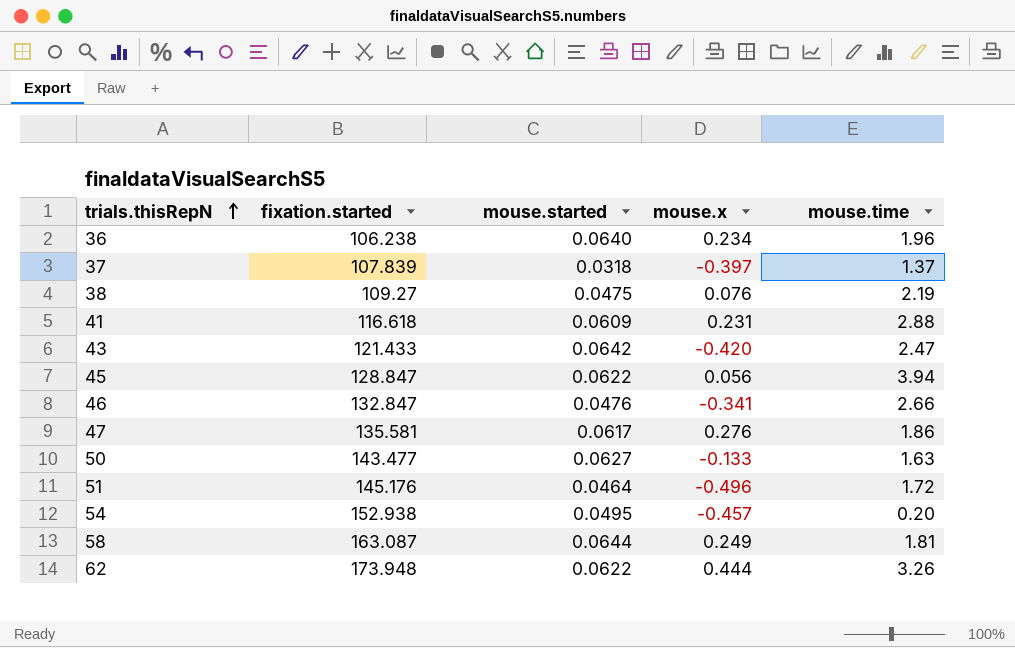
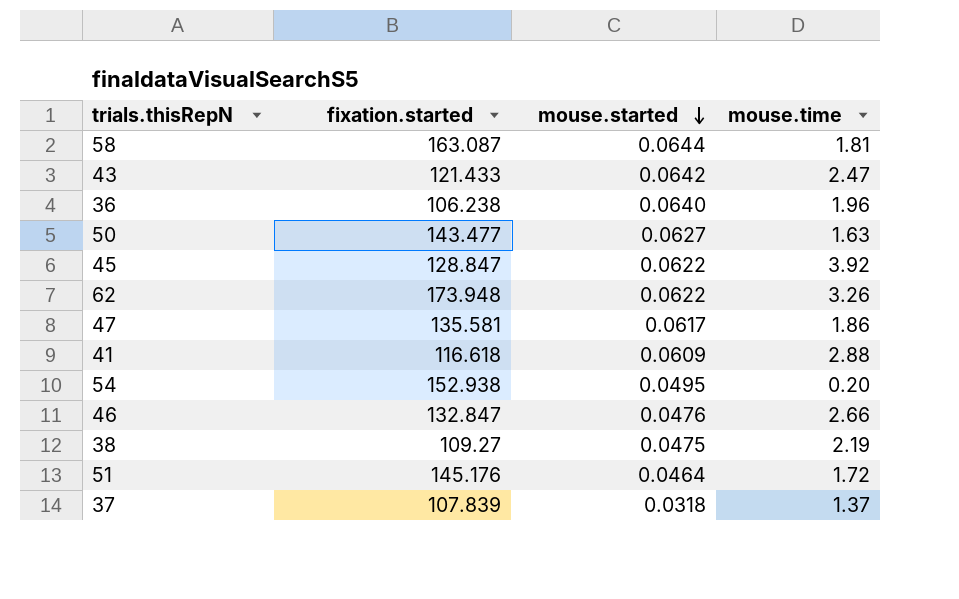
row order: trials.thisRepN ascending -> mouse.started descending
column mouse.x | position: 4 -> none
45 | mouse.time: 3.94 -> 3.92

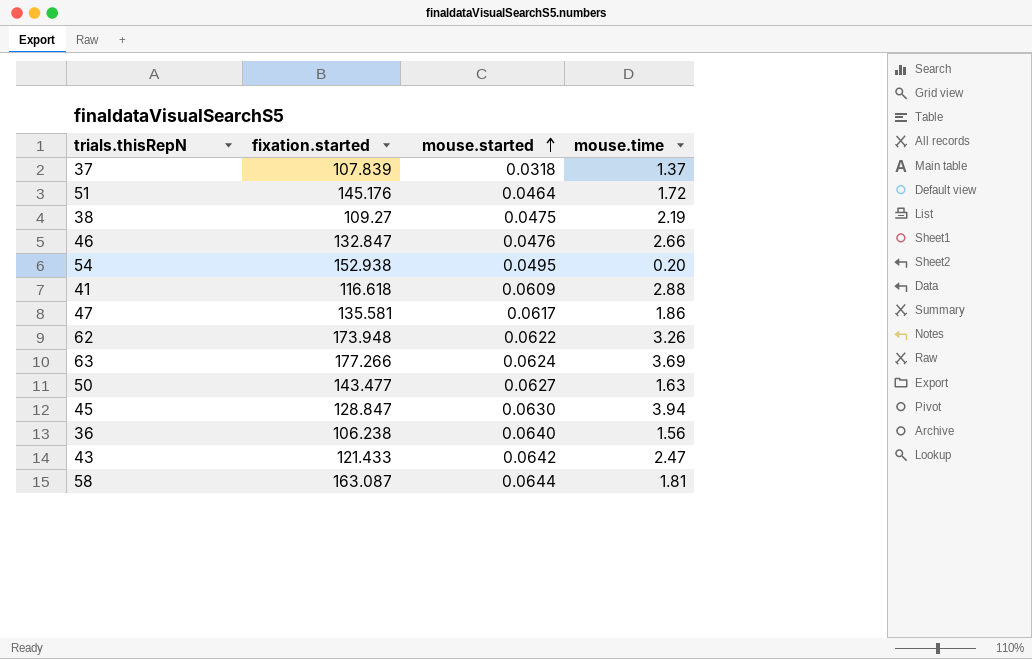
row order: mouse.started descending -> mouse.started ascending
row 63: none -> 177.266 | 0.0624 | 3.69
45 | mouse.started: 0.0622 -> 0.0630
45 | mouse.time: 3.92 -> 3.94
36 | mouse.time: 1.96 -> 1.56

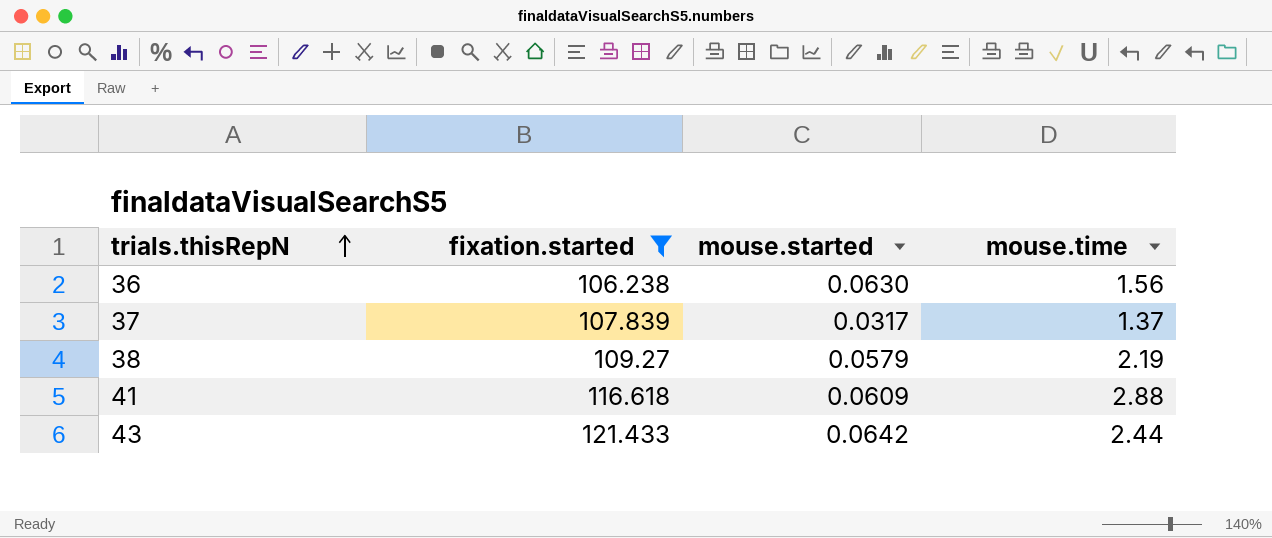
filter: none -> fixation.started <= 121.433
row order: mouse.started ascending -> trials.thisRepN ascending
36 | mouse.started: 0.0640 -> 0.0630
37 | mouse.started: 0.0318 -> 0.0317
38 | mouse.started: 0.0475 -> 0.0579
43 | mouse.time: 2.47 -> 2.44

